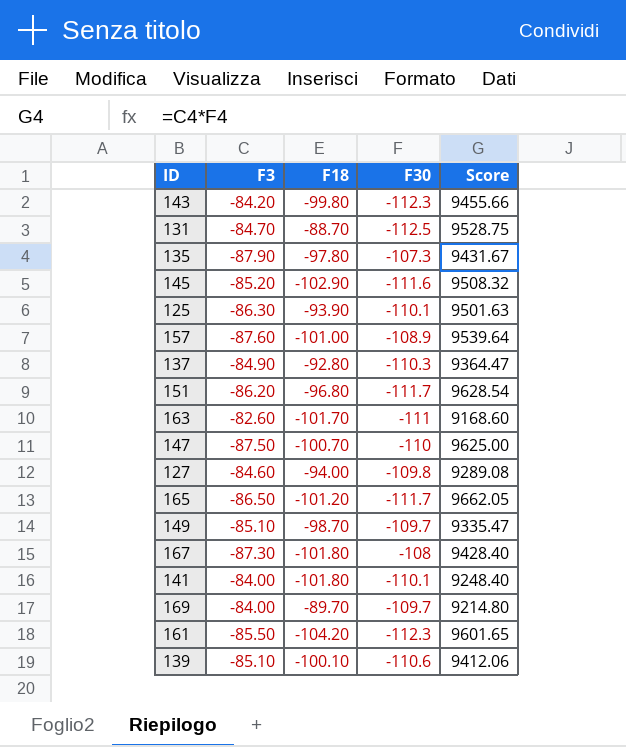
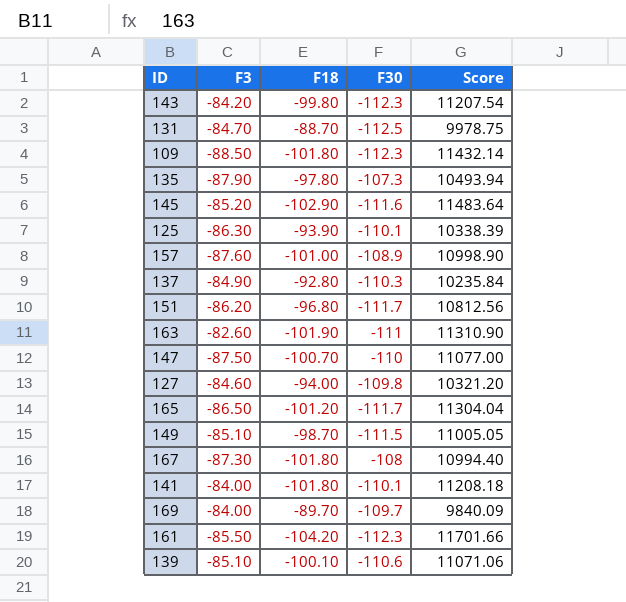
column Score | formula: [F3] * [F30] -> [F18] * [F30]
row 109: none -> -88.50 | -101.80 | -112.3 | 11432.14
163 | F18: -101.70 -> -101.90
149 | F30: -109.7 -> -111.5

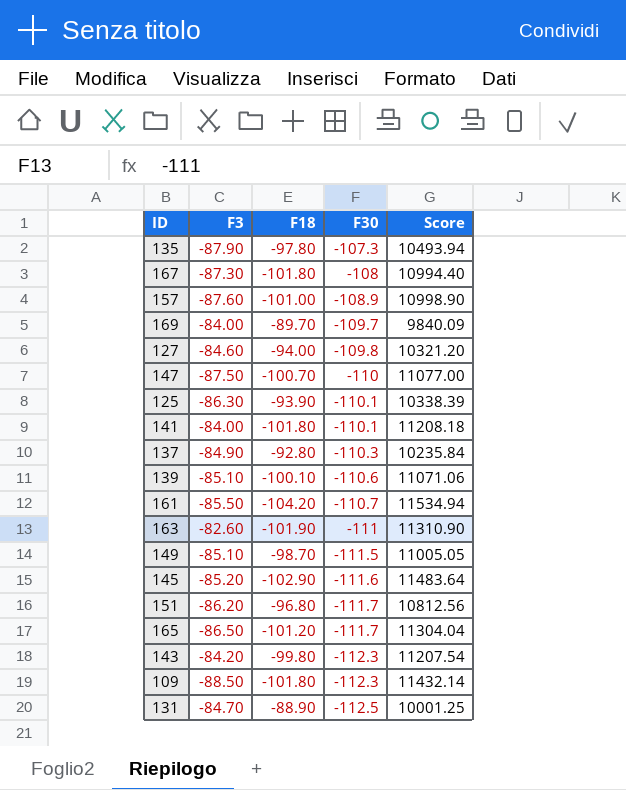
row order: none -> F30 descending
161 | F30: -112.3 -> -110.7
161 | Score: 11701.66 -> 11534.94
131 | F18: -88.70 -> -88.90
131 | Score: 9978.75 -> 10001.25

